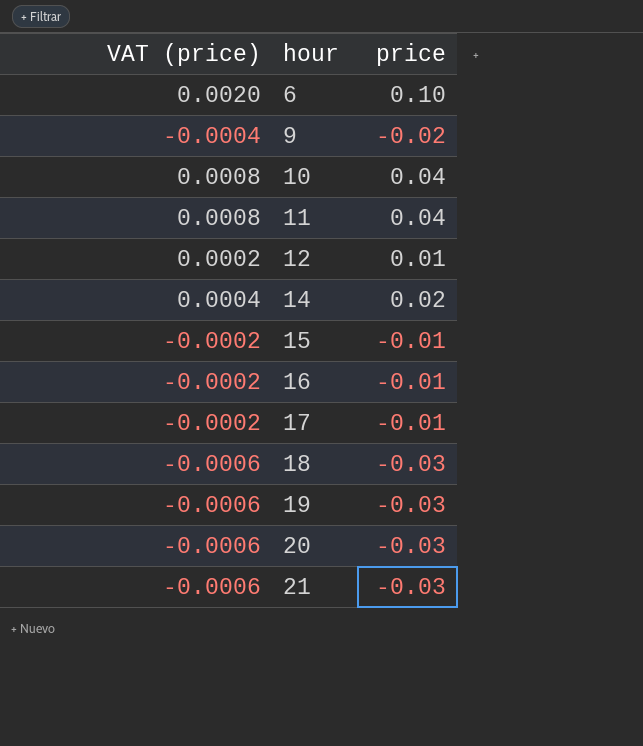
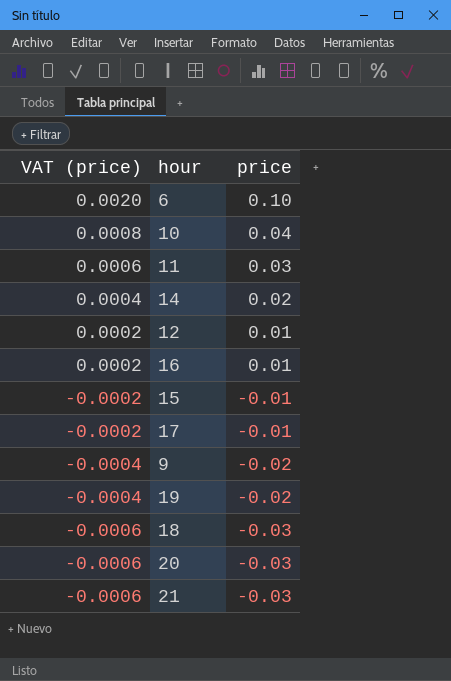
row order: hour ascending -> VAT (price) descending
11 | VAT (price): 0.0008 -> 0.0006
11 | price: 0.04 -> 0.03
16 | VAT (price): -0.0002 -> 0.0002
16 | price: -0.01 -> 0.01
19 | VAT (price): -0.0006 -> -0.0004
19 | price: -0.03 -> -0.02

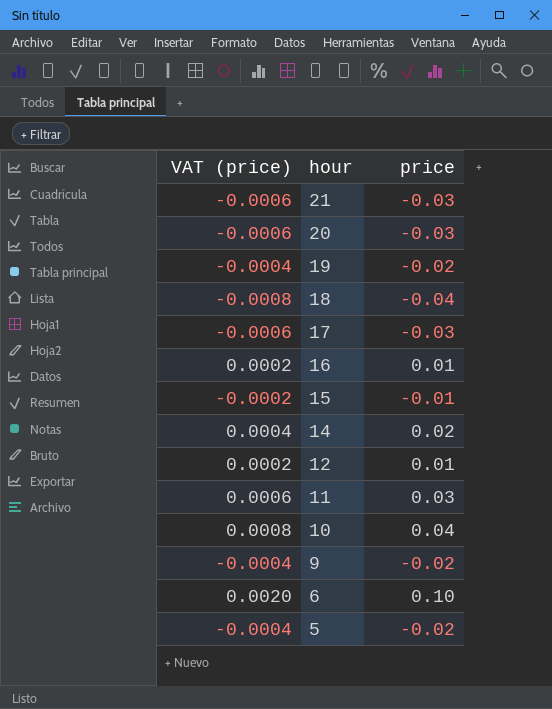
row order: VAT (price) descending -> hour descending
18 | VAT (price): -0.0006 -> -0.0008
18 | price: -0.03 -> -0.04
17 | VAT (price): -0.0002 -> -0.0006
17 | price: -0.01 -> -0.03
row 5: none -> -0.0004 | -0.02

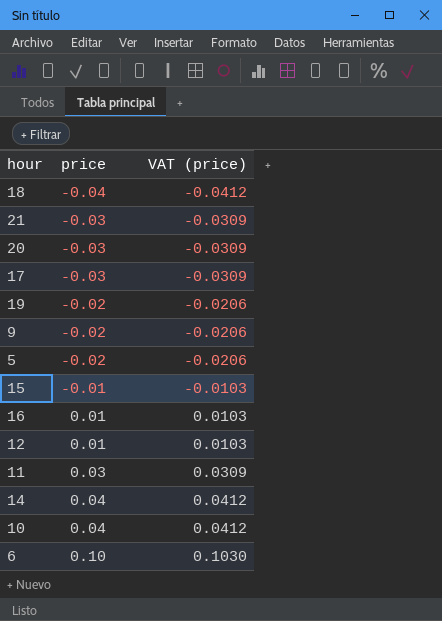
row order: hour descending -> price ascending
column VAT (price) | formula: [price] * 0.02 -> [price] * 1.03
column VAT (price) | position: 1 -> 3
14 | price: 0.02 -> 0.04

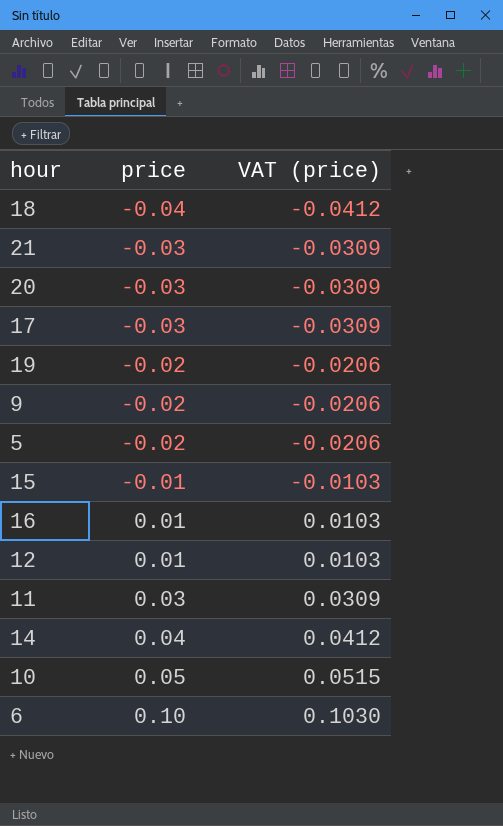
10 | price: 0.04 -> 0.05
10 | VAT (price): 0.0412 -> 0.0515

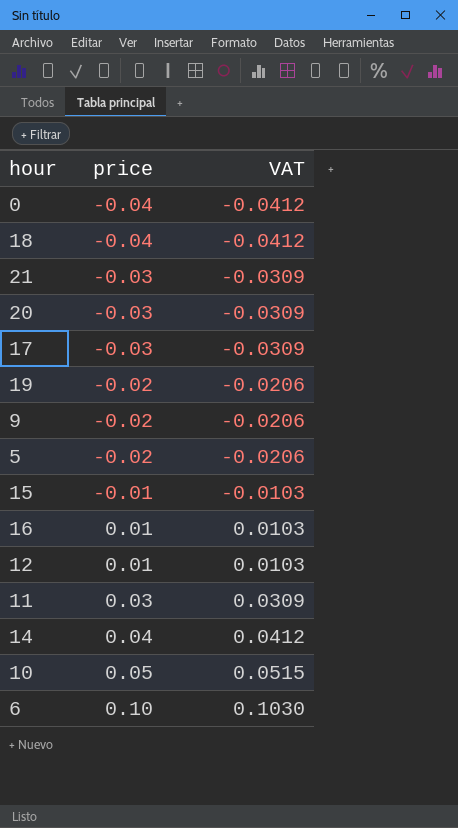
column name: VAT (price) -> VAT
row 0: none -> -0.04 | -0.0412

